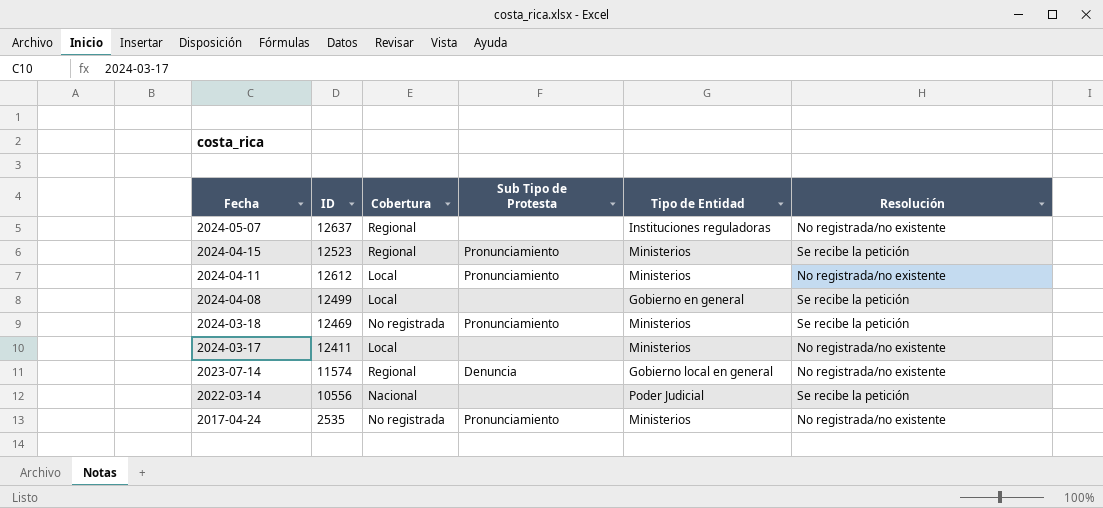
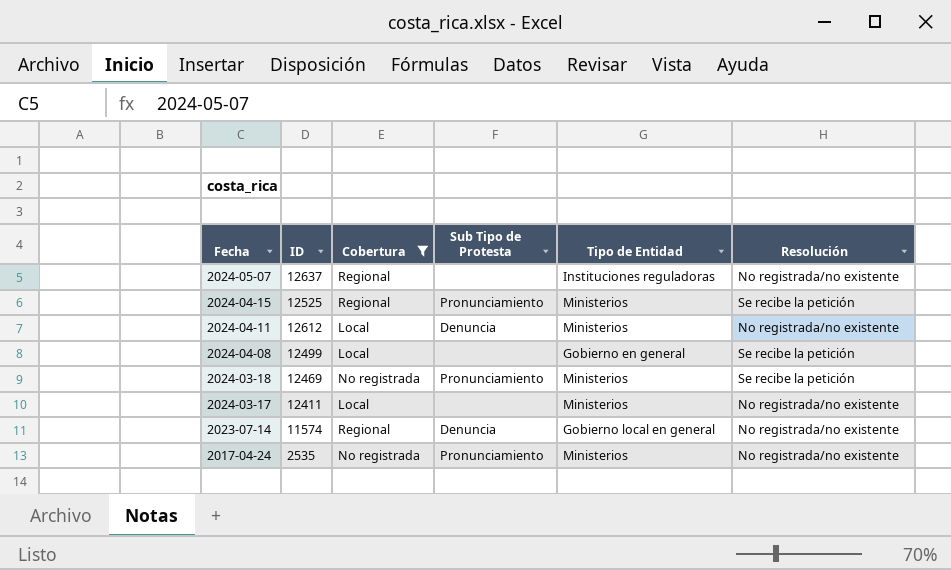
filter: none -> Cobertura != Nacional
2024-04-15 | ID: 12523 -> 12525
2024-04-11 | Sub Tipo de Protesta: Pronunciamiento -> Denuncia

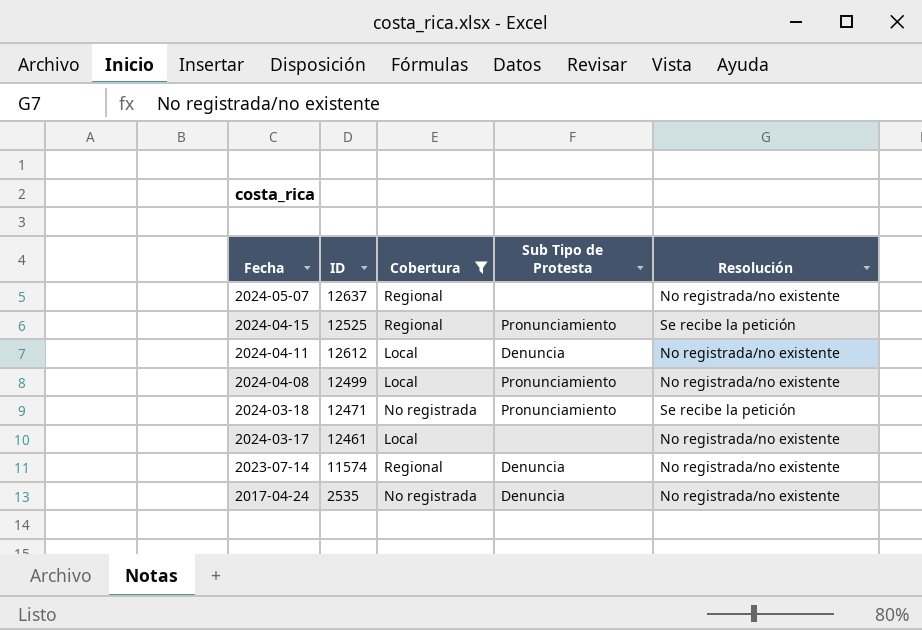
column Tipo de Entidad | position: 5 -> none
2024-04-08 | Sub Tipo de Protesta: none -> Pronunciamiento
2024-04-08 | Resolución: Se recibe la petición -> No registrada/no existente
2024-03-18 | ID: 12469 -> 12471
2024-03-17 | ID: 12411 -> 12461
2017-04-24 | Sub Tipo de Protesta: Pronunciamiento -> Denuncia

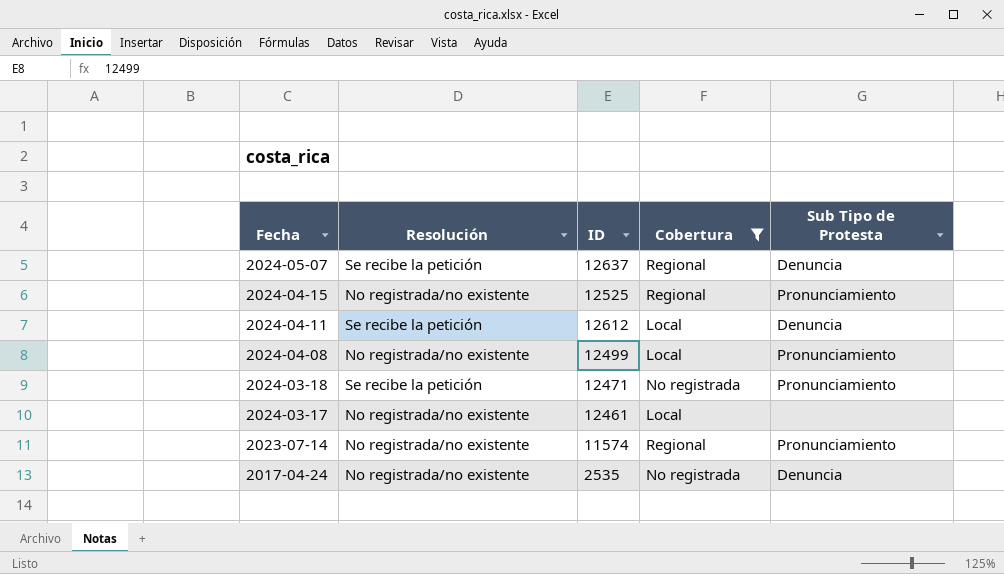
column Resolución | position: 5 -> 2
2024-05-07 | Resolución: No registrada/no existente -> Se recibe la petición
2024-05-07 | Sub Tipo de Protesta: none -> Denuncia
2024-04-15 | Resolución: Se recibe la petición -> No registrada/no existente
2024-04-11 | Resolución: No registrada/no existente -> Se recibe la petición
2023-07-14 | Sub Tipo de Protesta: Denuncia -> Pronunciamiento

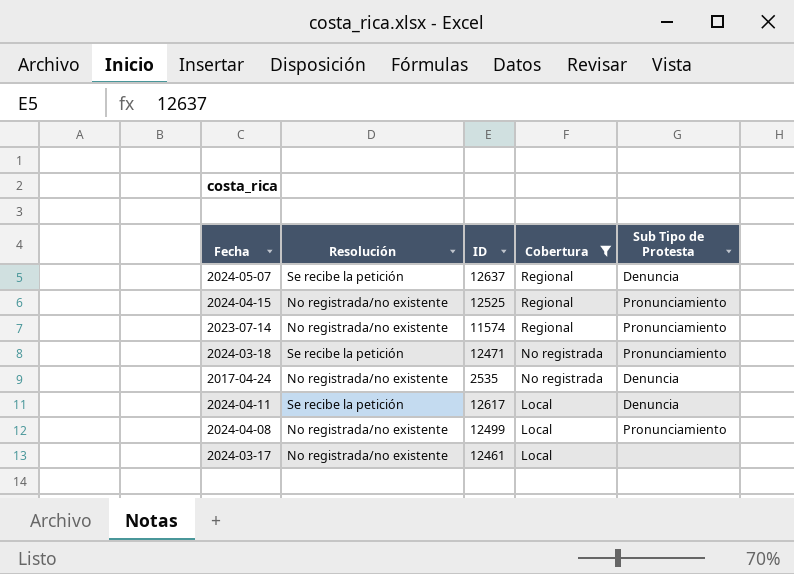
row order: Fecha descending -> Cobertura descending
2024-04-11 | ID: 12612 -> 12617

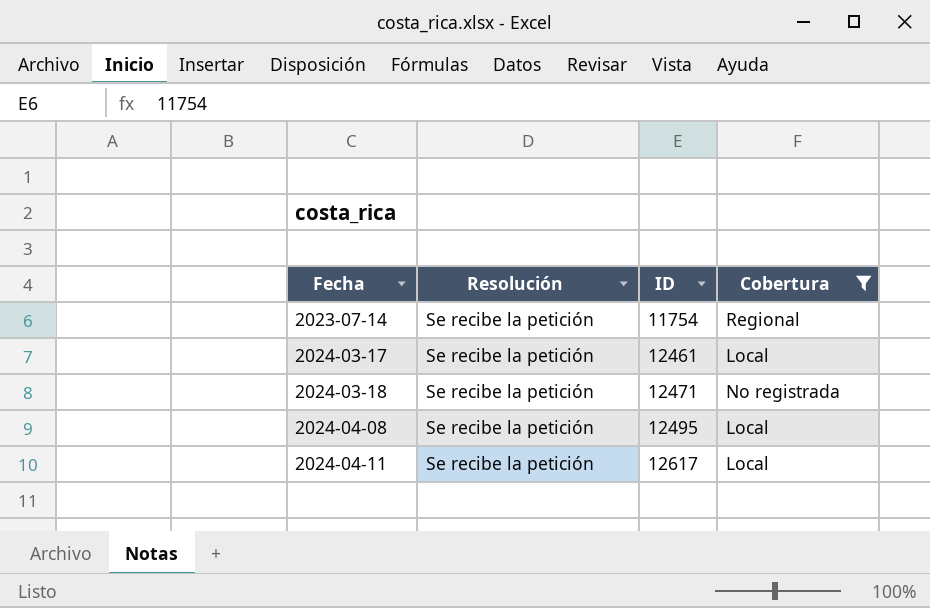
row order: Cobertura descending -> Fecha ascending
column Sub Tipo de Protesta | position: 5 -> none
row 2024-05-07: Se recibe la petición | 12637 | Regional | Denuncia -> none
row 2024-04-15: No registrada/no existente | 12525 | Regional | Pronunciamiento -> none
row 2017-04-24: No registrada/no existente | 2535 | No registrada | Denuncia -> none
2023-07-14 | Resolución: No registrada/no existente -> Se recibe la petición
2023-07-14 | ID: 11574 -> 11754
2024-03-17 | Resolución: No registrada/no existente -> Se recibe la petición
2024-04-08 | Resolución: No registrada/no existente -> Se recibe la petición
2024-04-08 | ID: 12499 -> 12495

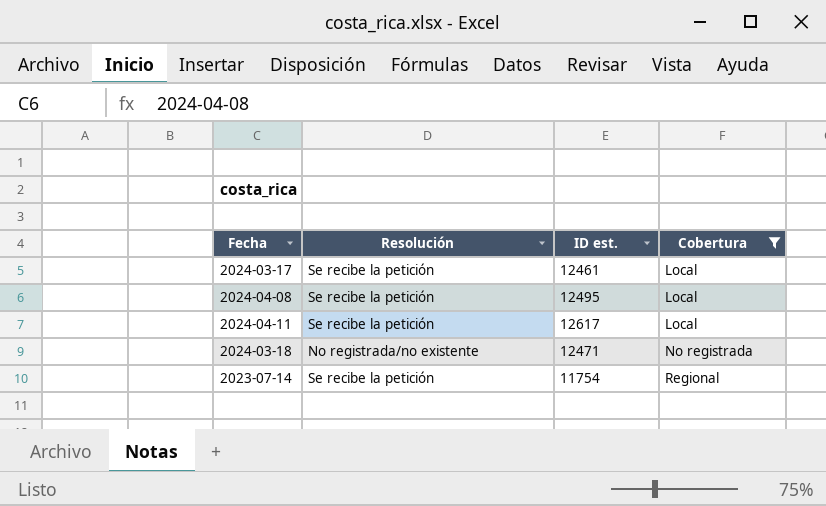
row order: Fecha ascending -> Cobertura ascending
column name: ID -> ID est.
2024-03-18 | Resolución: Se recibe la petición -> No registrada/no existente

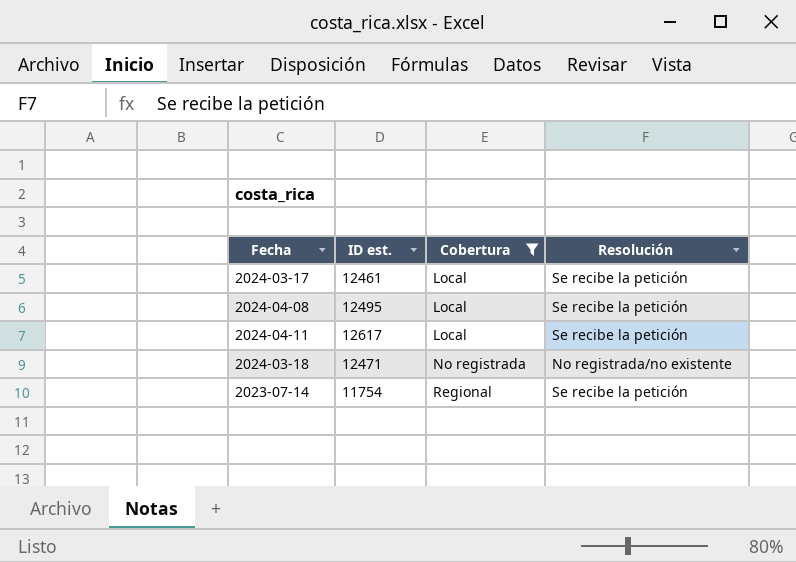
column Resolución | position: 2 -> 4

